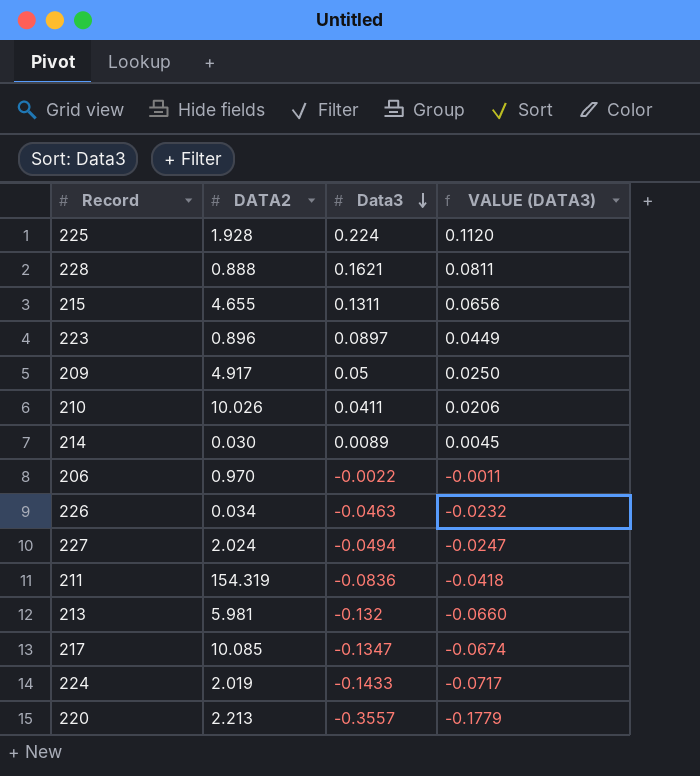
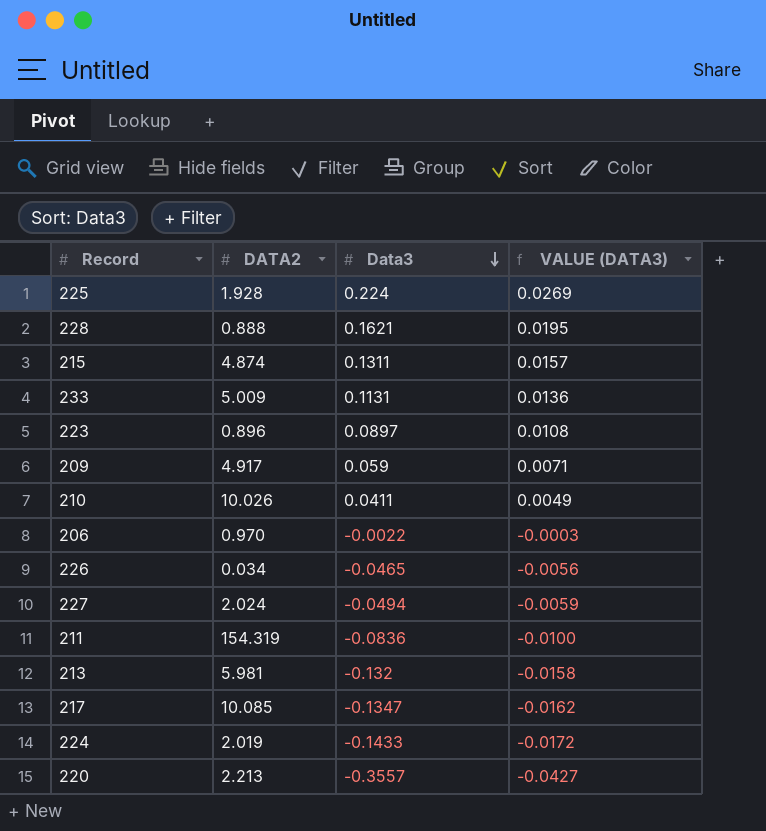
column VALUE (DATA3) | formula: [Data3] * 0.5 -> [Data3] * 0.12
row 214: 0.030 | 0.0089 | 0.0045 -> none
215 | DATA2: 4.655 -> 4.874
row 233: none -> 5.009 | 0.1131 | 0.0136
209 | Data3: 0.05 -> 0.059
226 | Data3: -0.0463 -> -0.0465

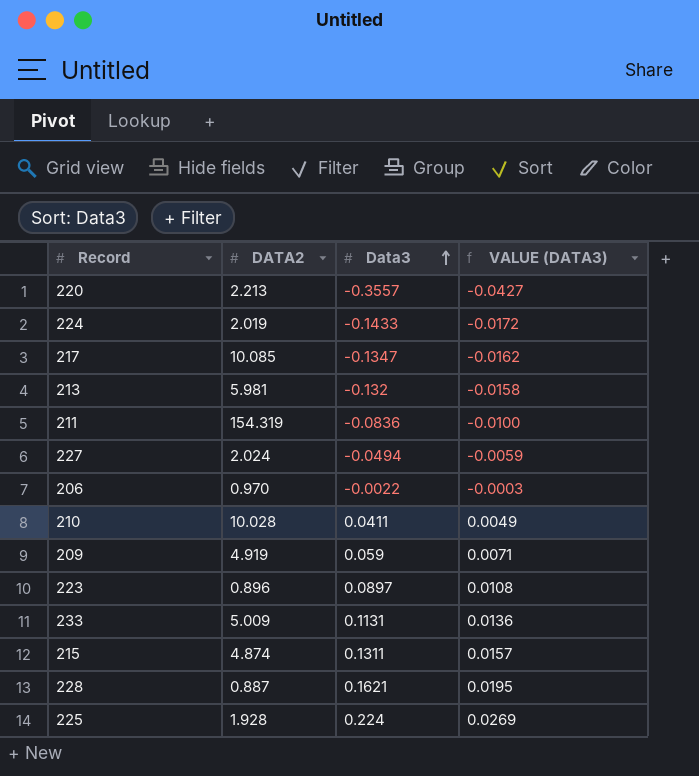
row order: Data3 descending -> Data3 ascending
row 226: 0.034 | -0.0465 | -0.0056 -> none
210 | DATA2: 10.026 -> 10.028
209 | DATA2: 4.917 -> 4.919
228 | DATA2: 0.888 -> 0.887

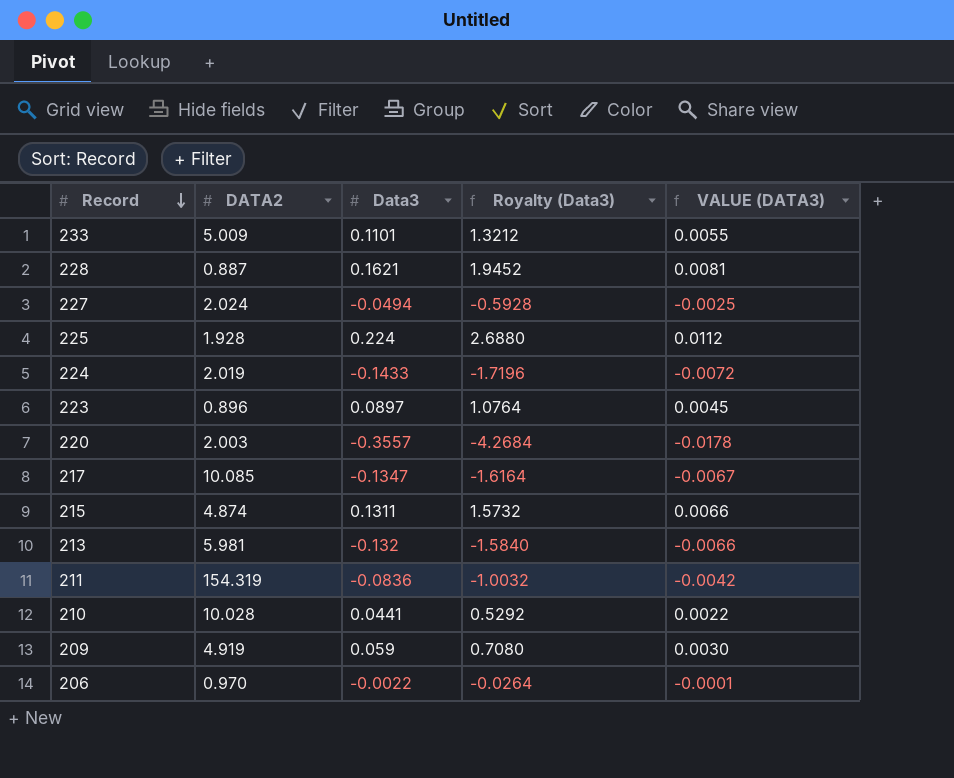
row order: Data3 ascending -> Record descending
column Royalty (Data3) | formula: none -> [Data3] * 12
column VALUE (DATA3) | formula: [Data3] * 0.12 -> [Data3] * 0.05
233 | Data3: 0.1131 -> 0.1101
220 | DATA2: 2.213 -> 2.003
210 | Data3: 0.0411 -> 0.0441

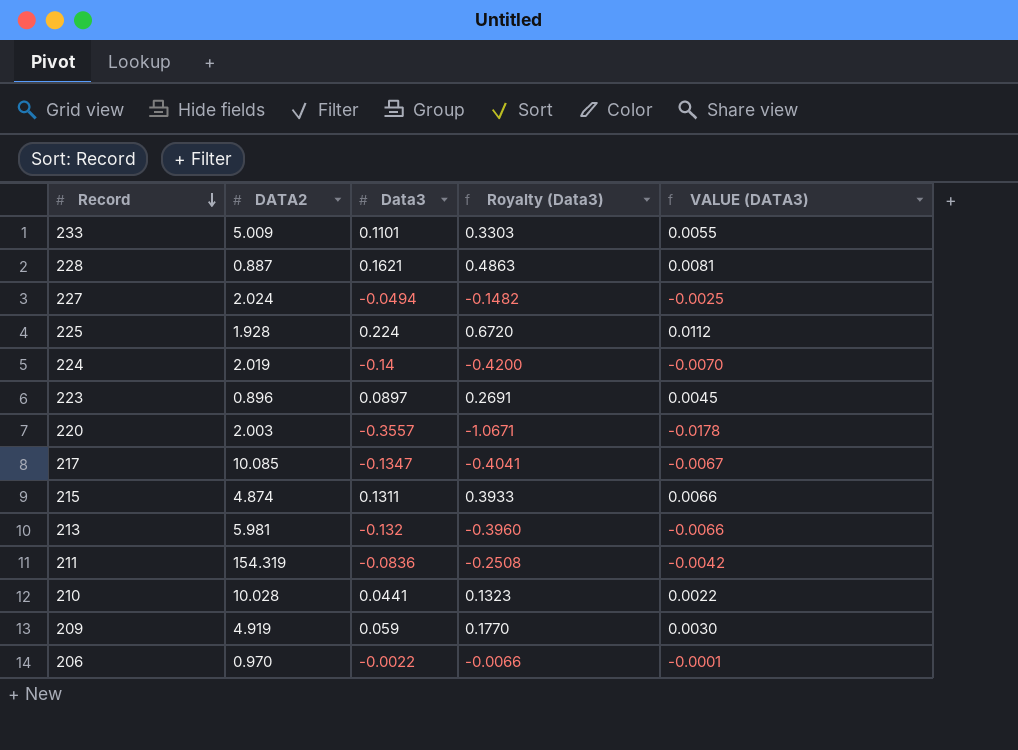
column Royalty (Data3) | formula: [Data3] * 12 -> [Data3] * 3
224 | Data3: -0.1433 -> -0.14
224 | VALUE (DATA3): -0.0072 -> -0.0070

